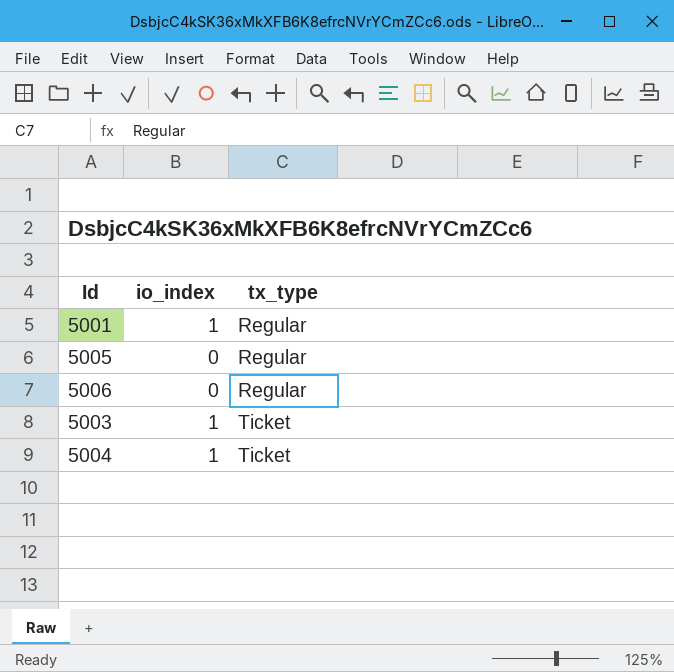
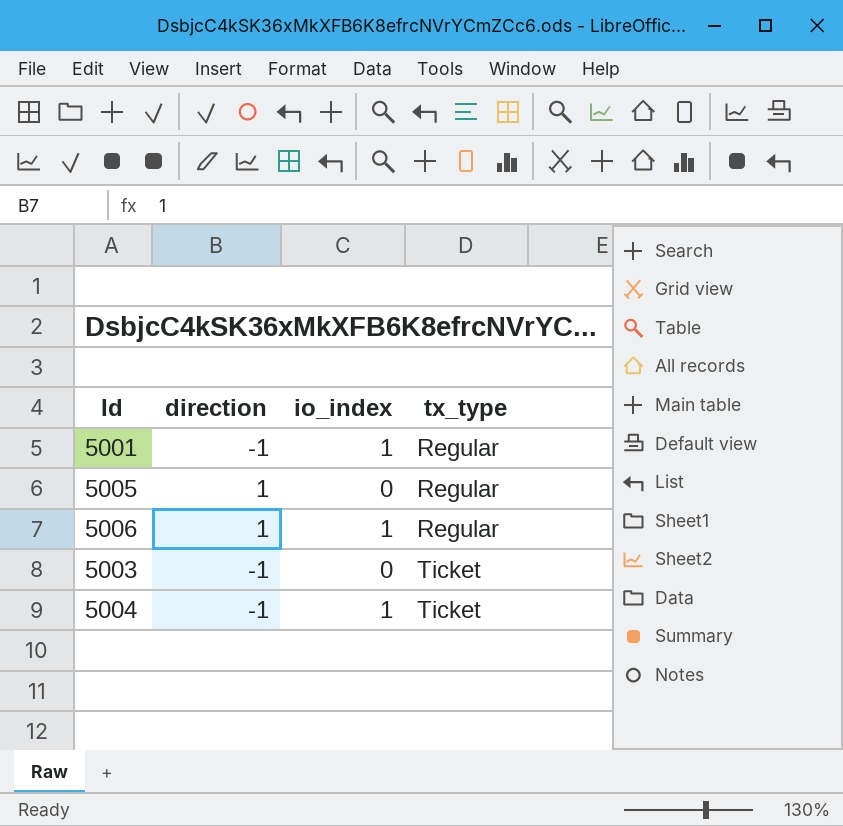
column direction | position: none -> 2
5006 | io_index: 0 -> 1
5003 | io_index: 1 -> 0

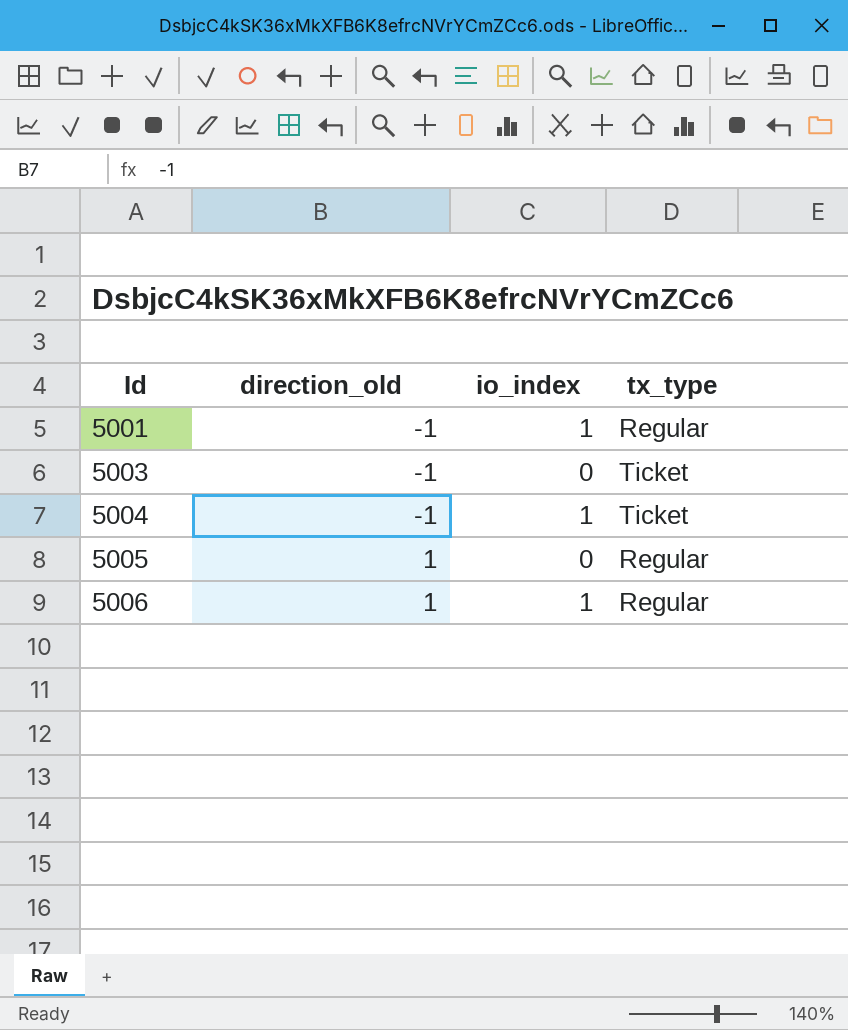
row order: tx_type ascending -> Id ascending
column name: direction -> direction_old

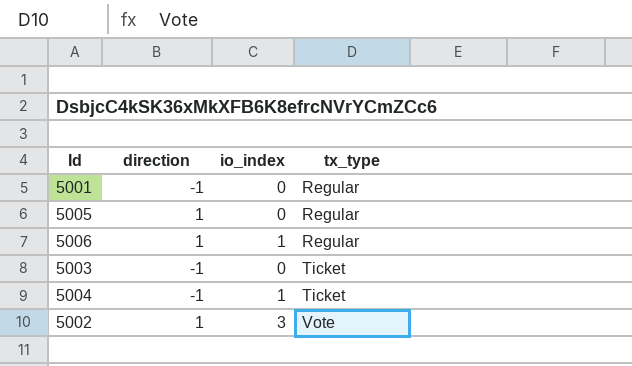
row order: Id ascending -> tx_type ascending
column name: direction_old -> direction
5001 | io_index: 1 -> 0
row 5002: none -> 1 | 3 | Vote

